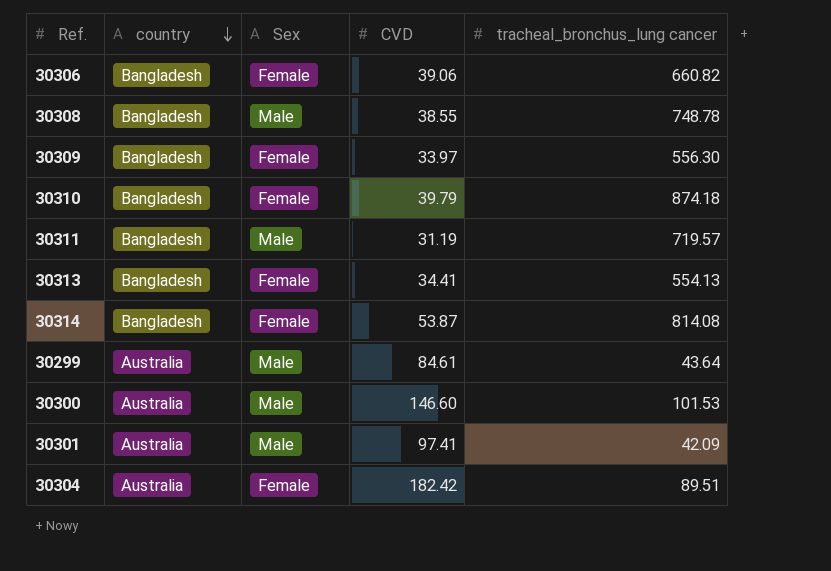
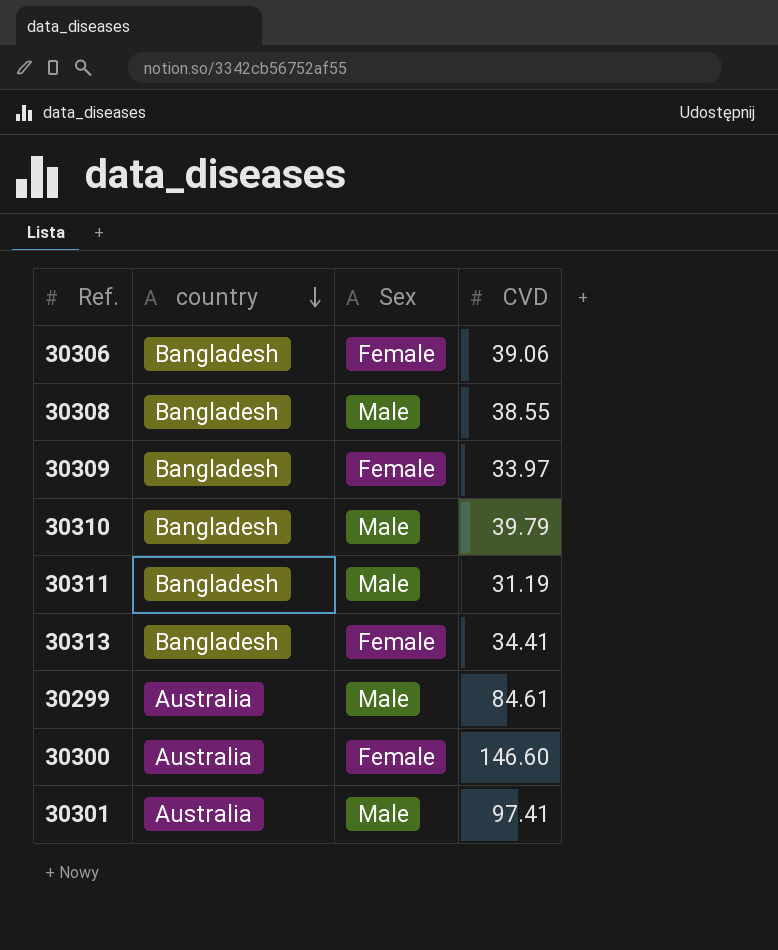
column tracheal_bronchus_lung cancer | position: 5 -> none
row 30314: Bangladesh | Female | 53.87 | 814.08 -> none
row 30304: Australia | Female | 182.42 | 89.51 -> none
30310 | Sex: Female -> Male
30300 | Sex: Male -> Female

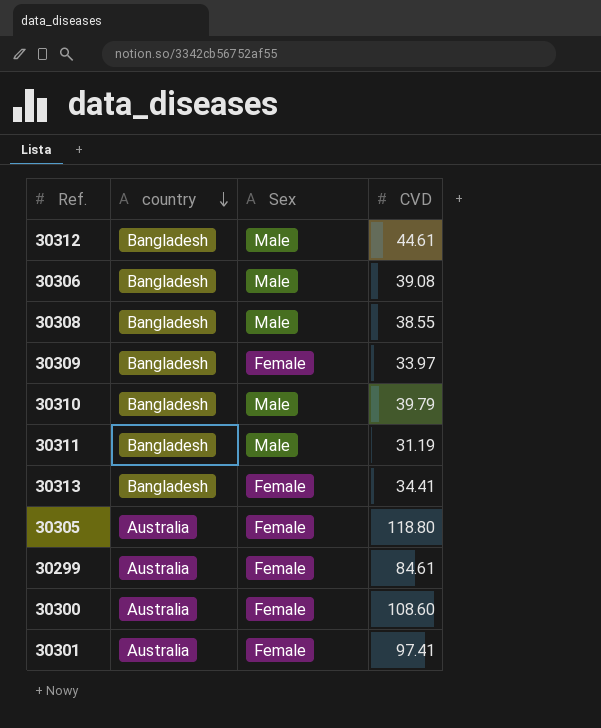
row 30312: none -> Bangladesh | Male | 44.61
30306 | Sex: Female -> Male
30306 | CVD: 39.06 -> 39.08
row 30305: none -> Australia | Female | 118.80
30299 | Sex: Male -> Female
30300 | CVD: 146.60 -> 108.60
30301 | Sex: Male -> Female

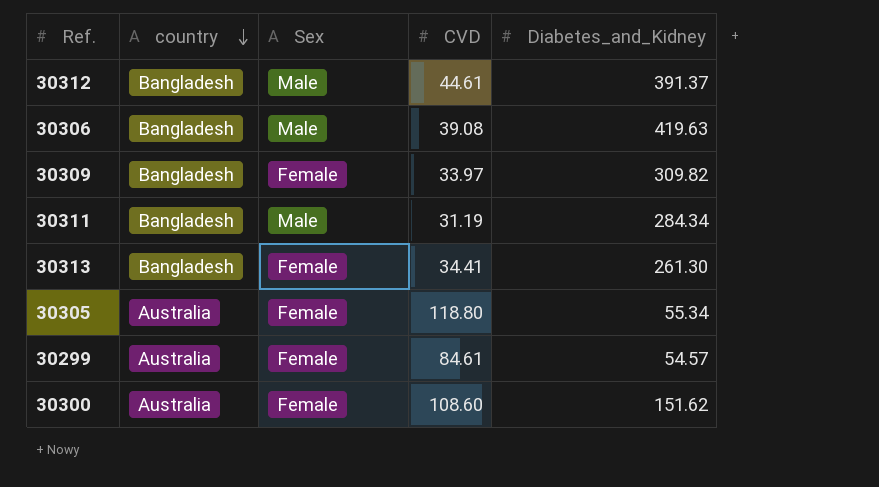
column Diabetes_and_Kidney | position: none -> 5
row 30308: Bangladesh | Male | 38.55 -> none
row 30310: Bangladesh | Male | 39.79 -> none
row 30301: Australia | Female | 97.41 -> none

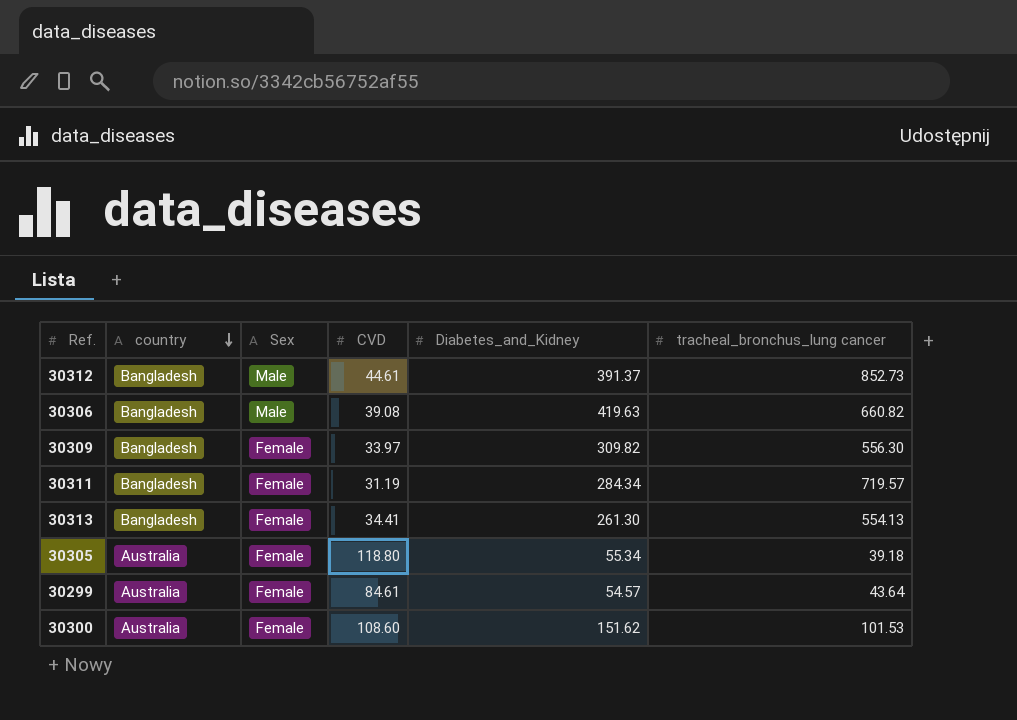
column tracheal_bronchus_lung cancer | position: none -> 6
30311 | Sex: Male -> Female

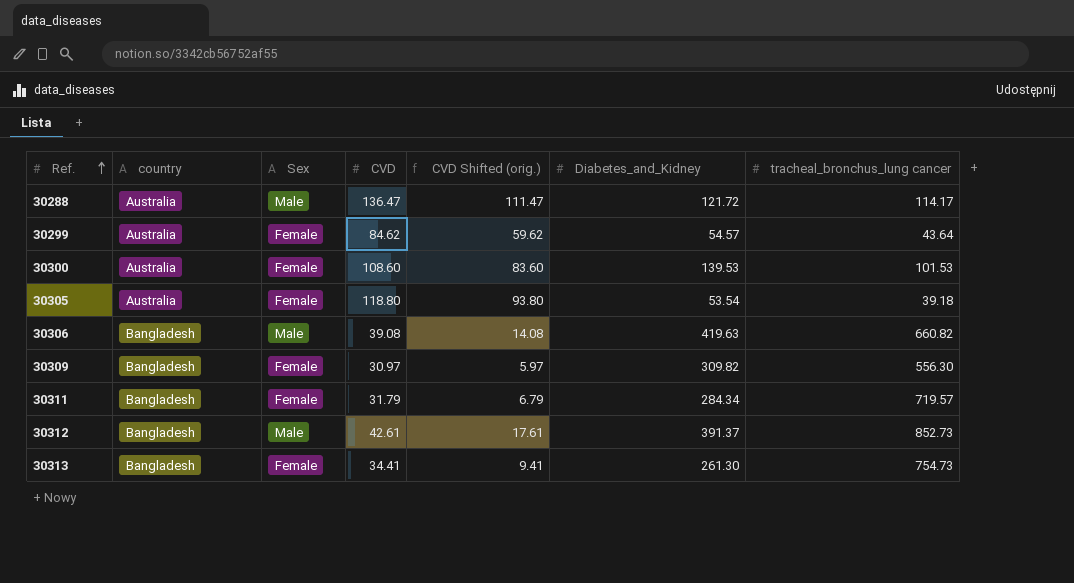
row order: country descending -> Ref. ascending
column CVD Shifted (orig.) | formula: none -> [CVD] - 25
row 30288: none -> Australia | Male | 136.47 | 111.47 | 121.72 | 114.17
30299 | CVD: 84.61 -> 84.62
30300 | Diabetes_and_Kidney: 151.62 -> 139.53
30305 | Diabetes_and_Kidney: 55.34 -> 53.54
30309 | CVD: 33.97 -> 30.97
30311 | CVD: 31.19 -> 31.79
30312 | CVD: 44.61 -> 42.61
30313 | tracheal_bronchus_lung cancer: 554.13 -> 754.73

